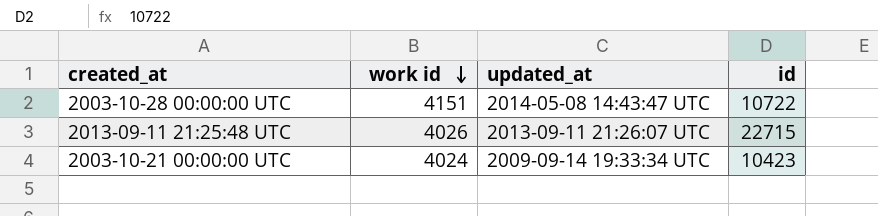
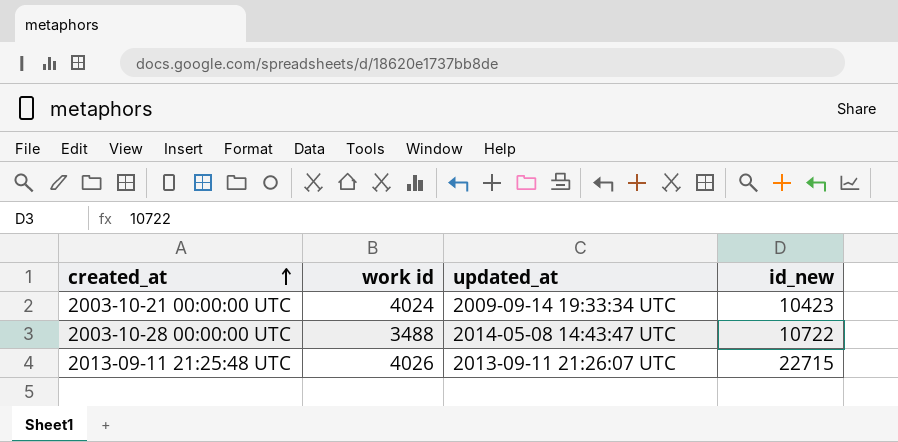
row order: work id descending -> created_at ascending
column name: id -> id_new
2003-10-28 00:00:00 UTC | work id: 4151 -> 3488

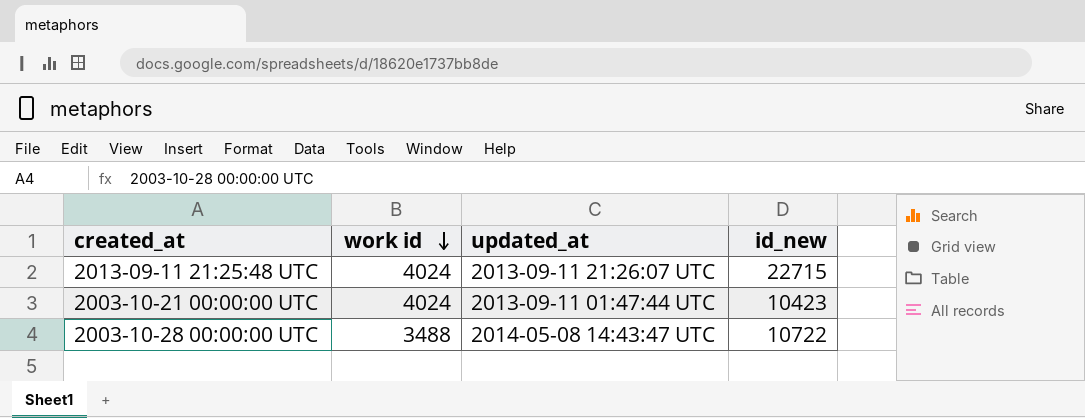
row order: created_at ascending -> work id descending
2013-09-11 21:25:48 UTC | work id: 4026 -> 4024
2003-10-21 00:00:00 UTC | updated_at: 2009-09-14 19:33:34 UTC -> 2013-09-11 01:47:44 UTC

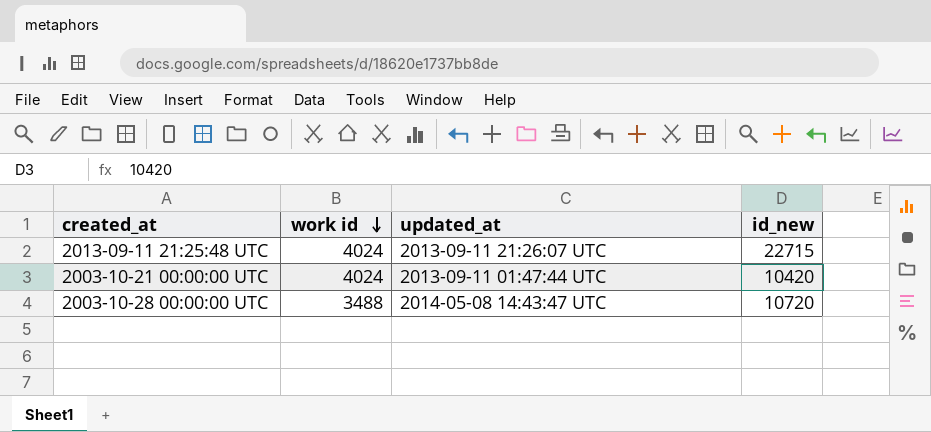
2003-10-21 00:00:00 UTC | id_new: 10423 -> 10420
2003-10-28 00:00:00 UTC | id_new: 10722 -> 10720

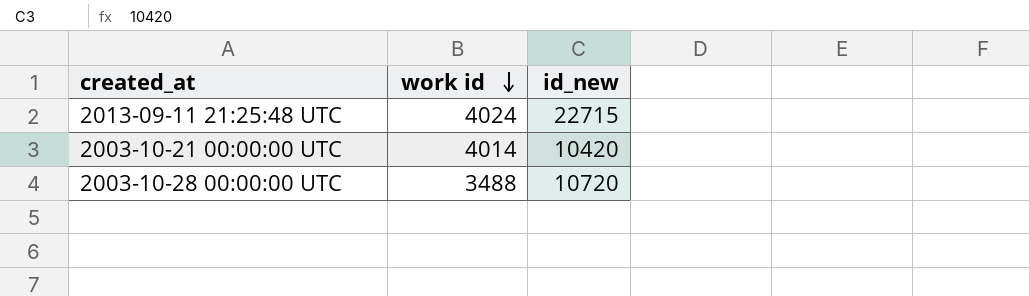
column updated_at | position: 3 -> none
2003-10-21 00:00:00 UTC | work id: 4024 -> 4014

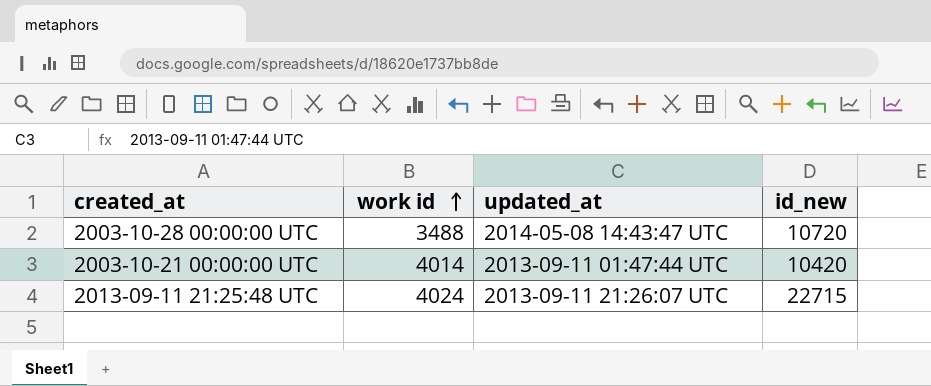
row order: work id descending -> work id ascending
column updated_at | position: none -> 3

